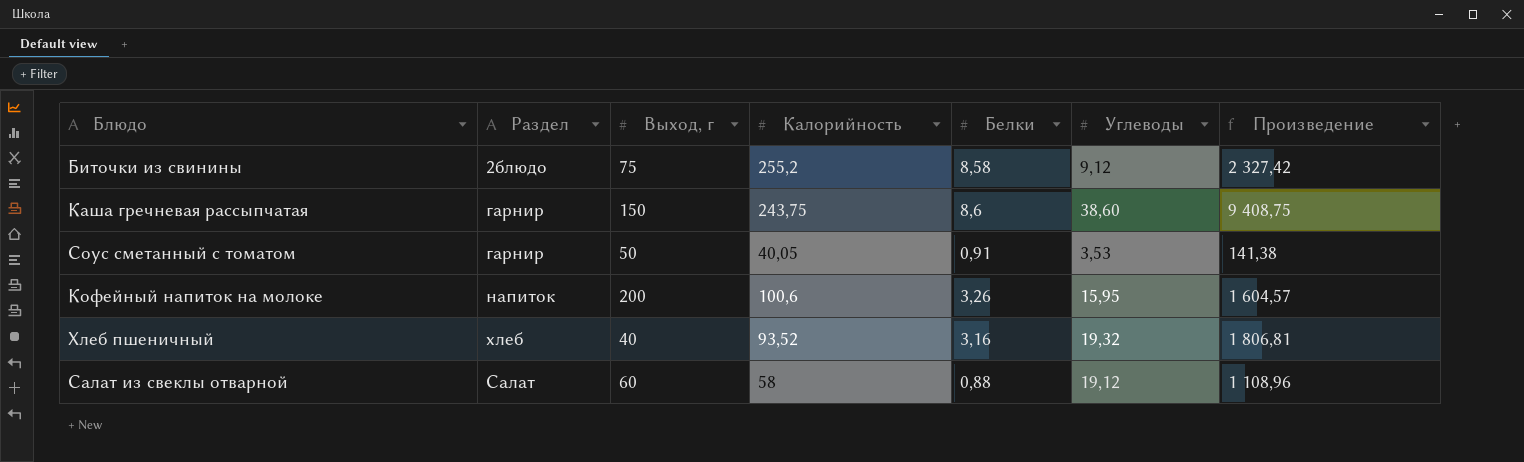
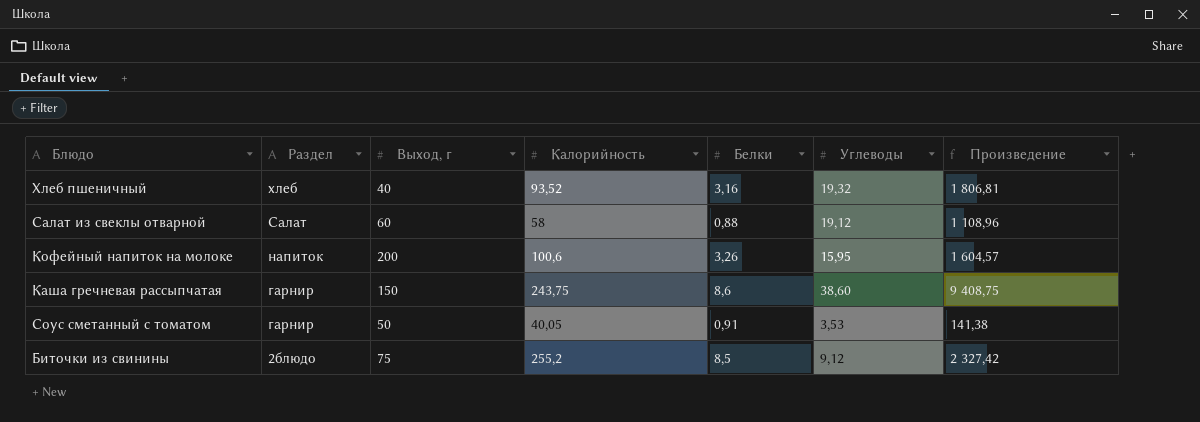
row order: none -> Раздел descending
Биточки из свинины | Белки: 8,58 -> 8,5

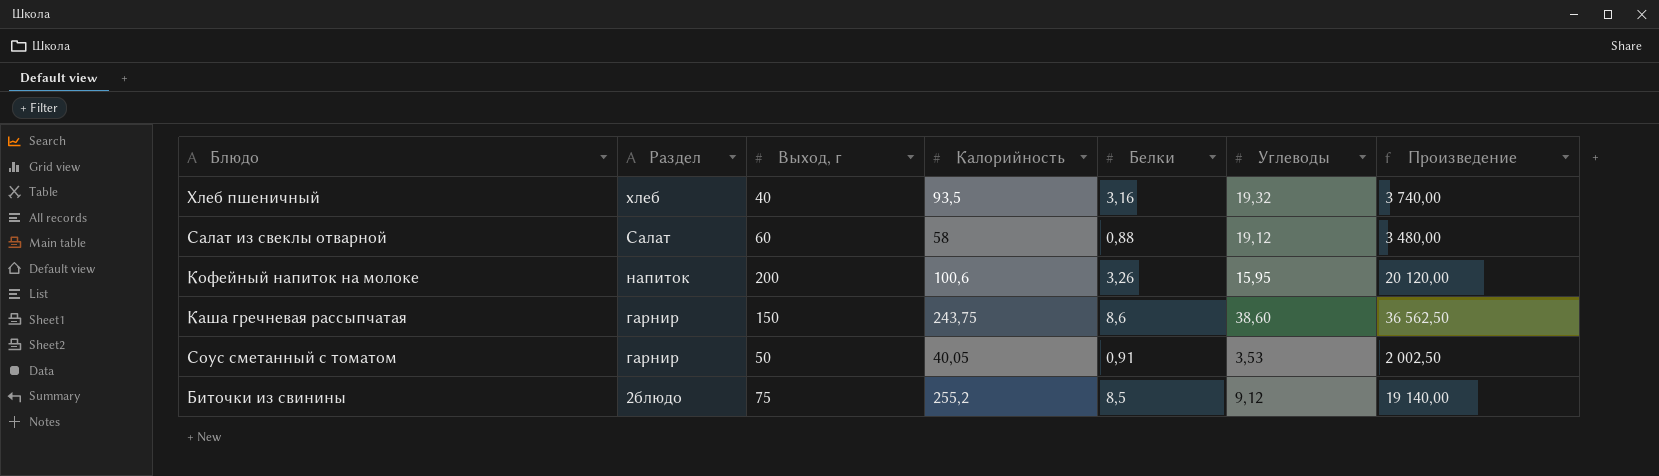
column Произведение | formula: [Калорийность] * [Углеводы] -> [Выход, г] * [Калорийность]
Хлеб пшеничный | Калорийность: 93,52 -> 93,5

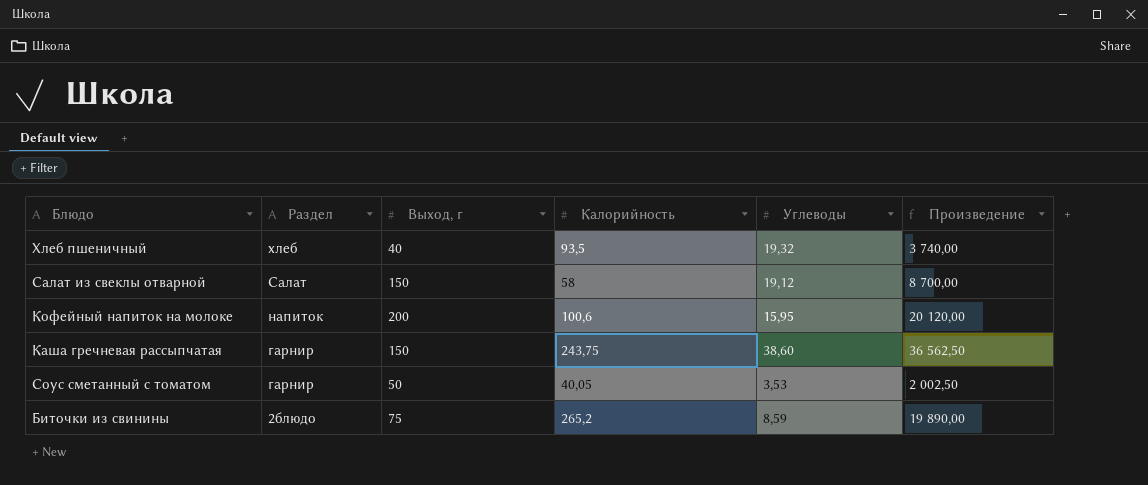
column Белки | position: 5 -> none
Салат из свеклы отварной | Выход, г: 60 -> 150
Салат из свеклы отварной | Произведение: 3 480,00 -> 8 700,00
Биточки из свинины | Калорийность: 255,2 -> 265,2
Биточки из свинины | Углеводы: 9,12 -> 8,59
Биточки из свинины | Произведение: 19 140,00 -> 19 890,00

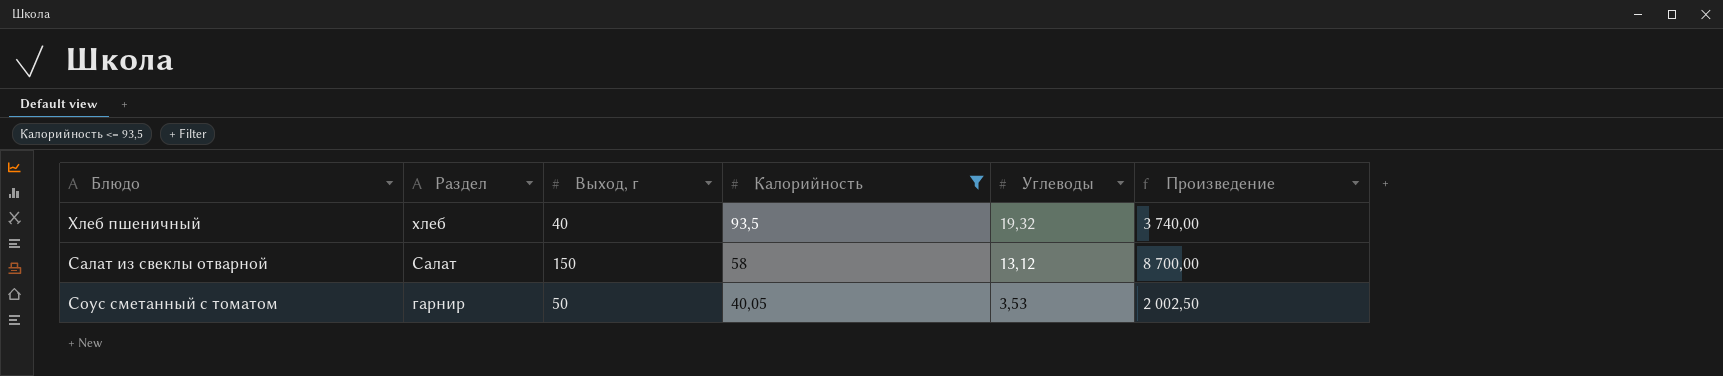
filter: none -> Калорийность <= 93,5
Салат из свеклы отварной | Углеводы: 19,12 -> 13,12

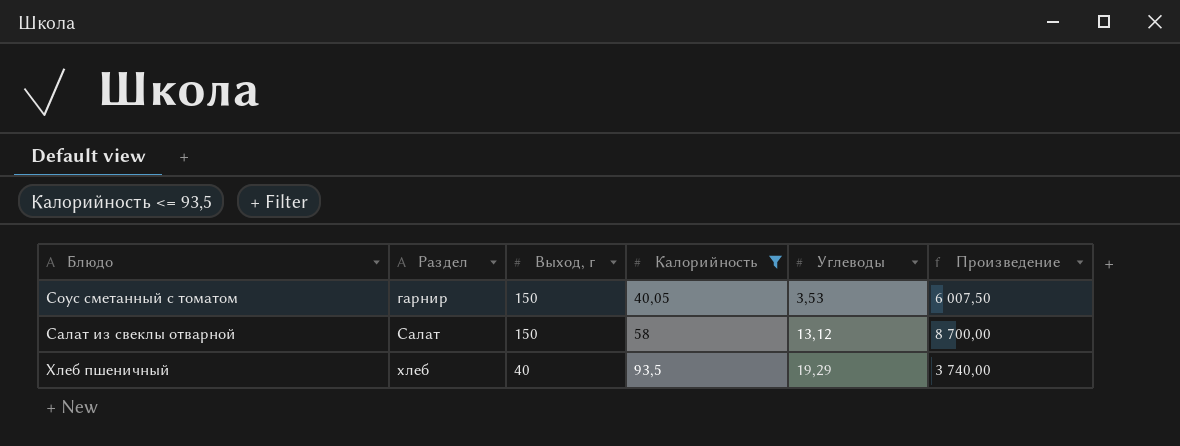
row order: Раздел descending -> Раздел ascending
Соус сметанный с томатом | Выход, г: 50 -> 150
Соус сметанный с томатом | Произведение: 2 002,50 -> 6 007,50
Хлеб пшеничный | Углеводы: 19,32 -> 19,29

